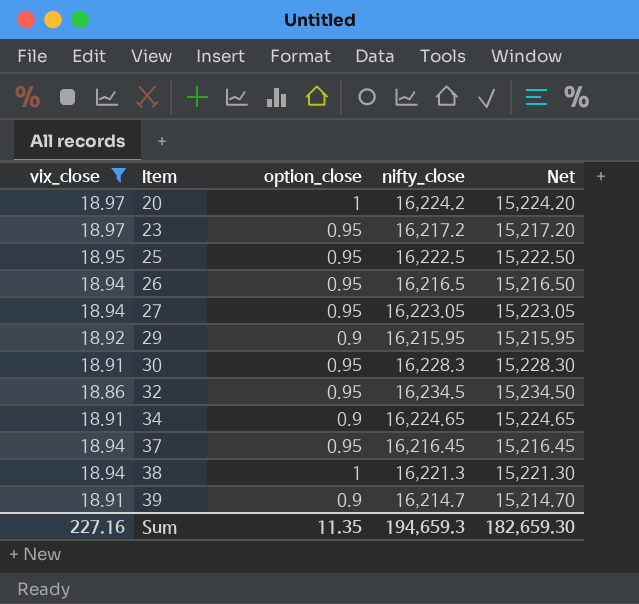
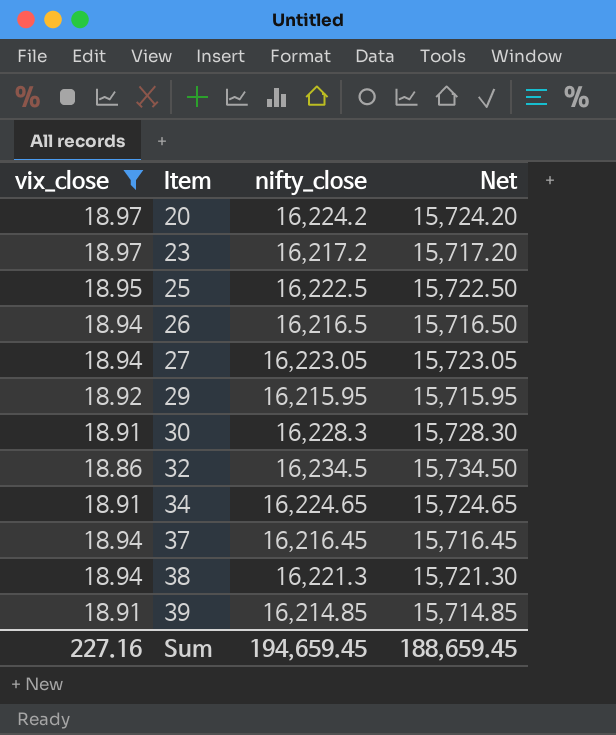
column option_close | position: 3 -> none
column Net | formula: [nifty_close] - 1000 -> [nifty_close] - 500
39 | nifty_close: 16,214.7 -> 16,214.85
Sum | nifty_close: 194,659.3 -> 194,659.45
Sum | Net: 182,659.30 -> 188,659.45

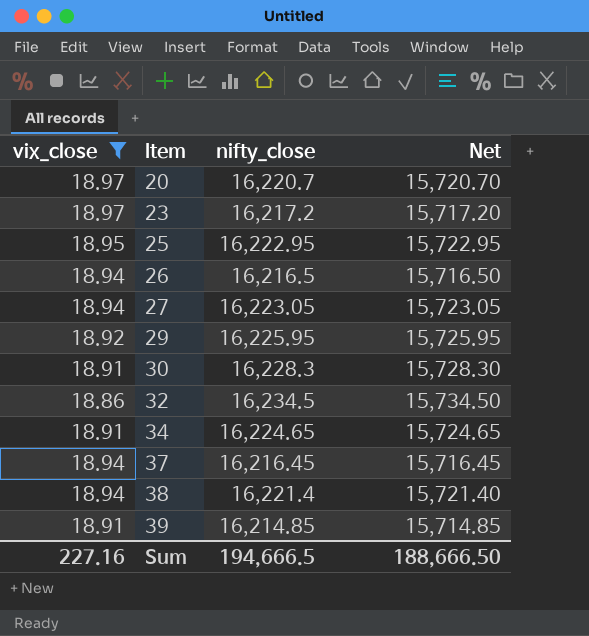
20 | nifty_close: 16,224.2 -> 16,220.7
20 | Net: 15,724.20 -> 15,720.70
25 | nifty_close: 16,222.5 -> 16,222.95
25 | Net: 15,722.50 -> 15,722.95
29 | nifty_close: 16,215.95 -> 16,225.95
29 | Net: 15,715.95 -> 15,725.95
38 | nifty_close: 16,221.3 -> 16,221.4
38 | Net: 15,721.30 -> 15,721.40
Sum | nifty_close: 194,659.45 -> 194,666.5
Sum | Net: 188,659.45 -> 188,666.50

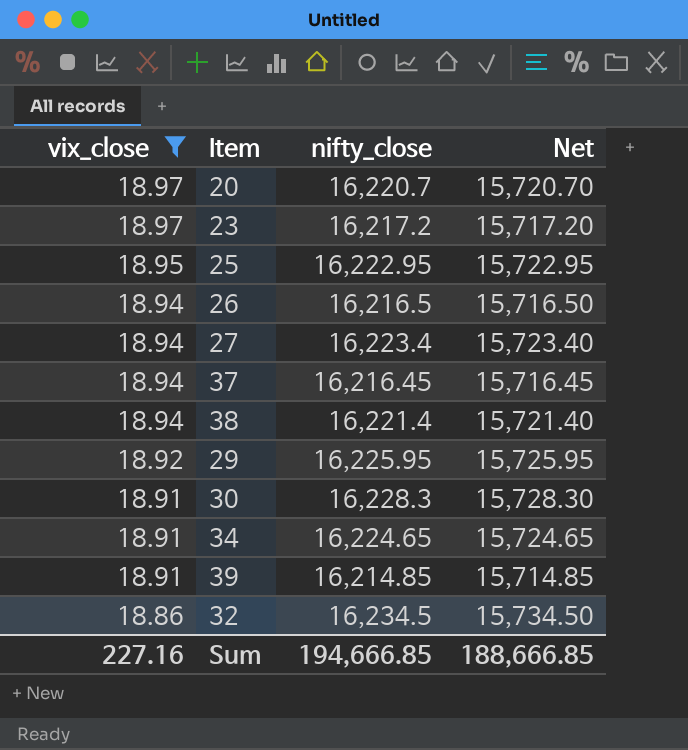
row order: Item ascending -> vix_close descending
27 | nifty_close: 16,223.05 -> 16,223.4
27 | Net: 15,723.05 -> 15,723.40
Sum | nifty_close: 194,666.5 -> 194,666.85
Sum | Net: 188,666.50 -> 188,666.85

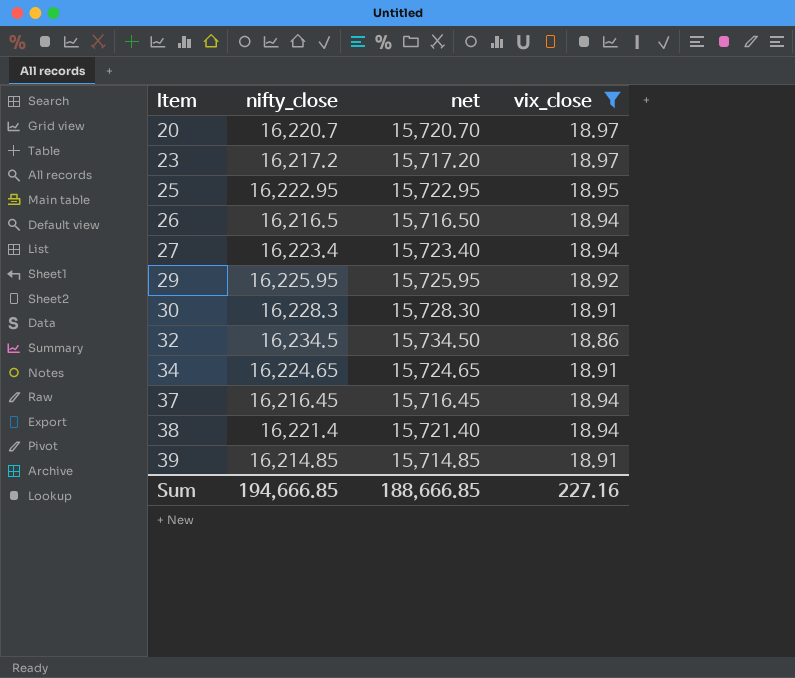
row order: vix_close descending -> Item ascending
column name: Net -> net
column vix_close | position: 1 -> 4

